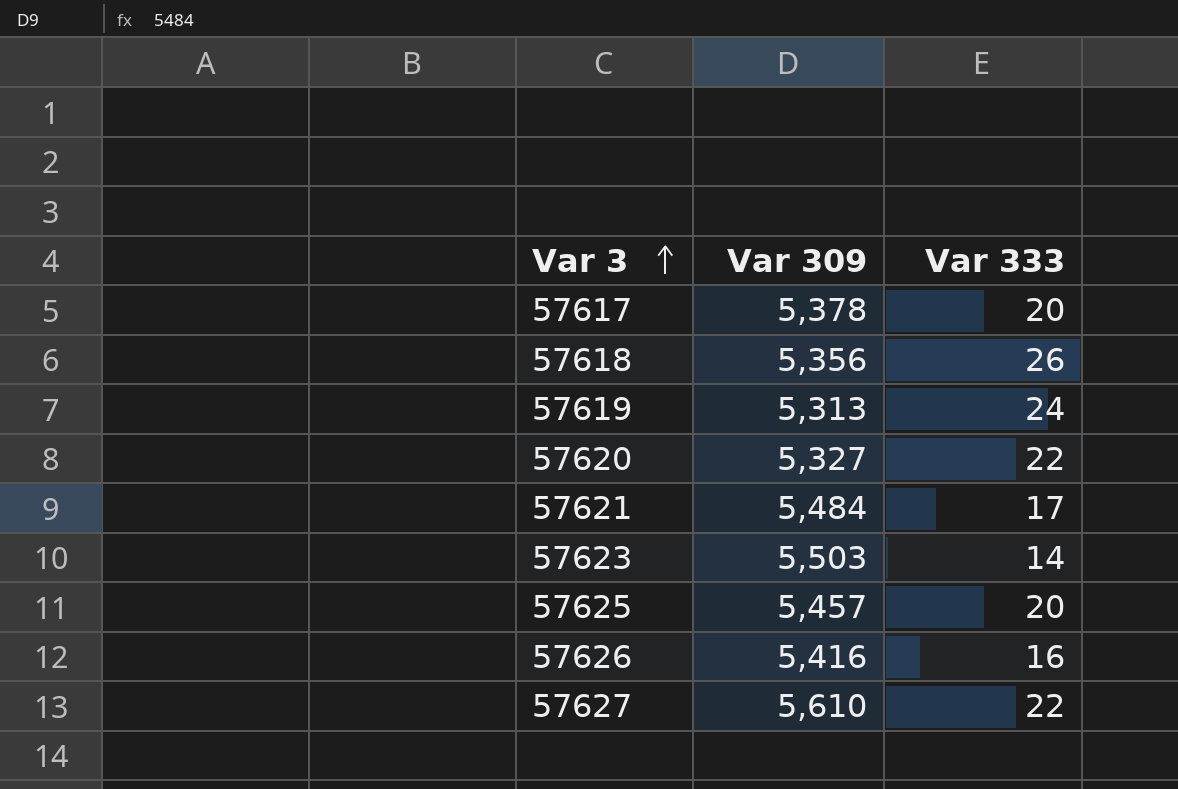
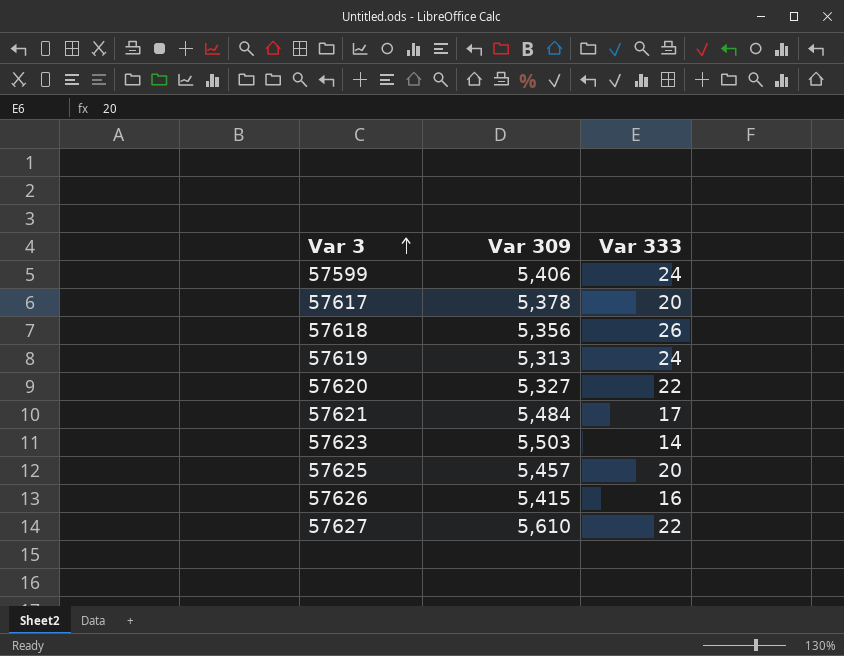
row 57599: none -> 5,406 | 24
57626 | Var 309: 5,416 -> 5,415

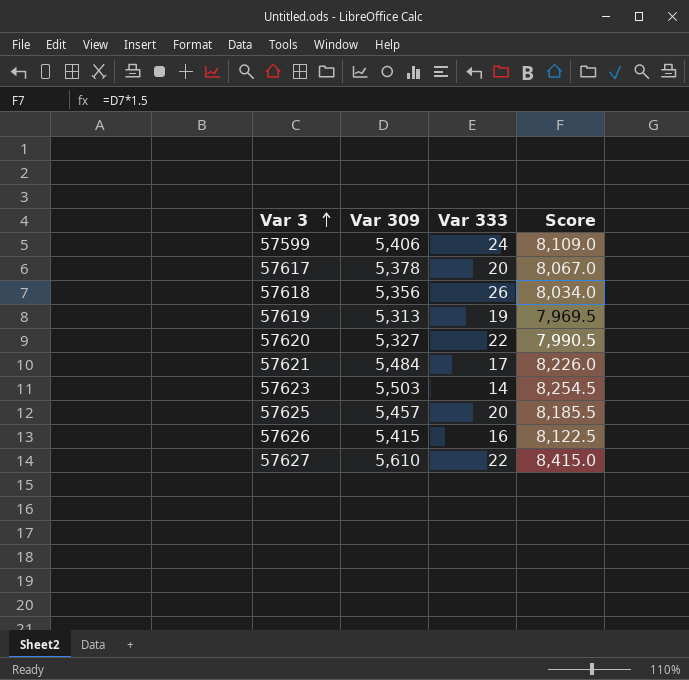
column Score | formula: none -> [Var 309] * 1.5
57619 | Var 333: 24 -> 19

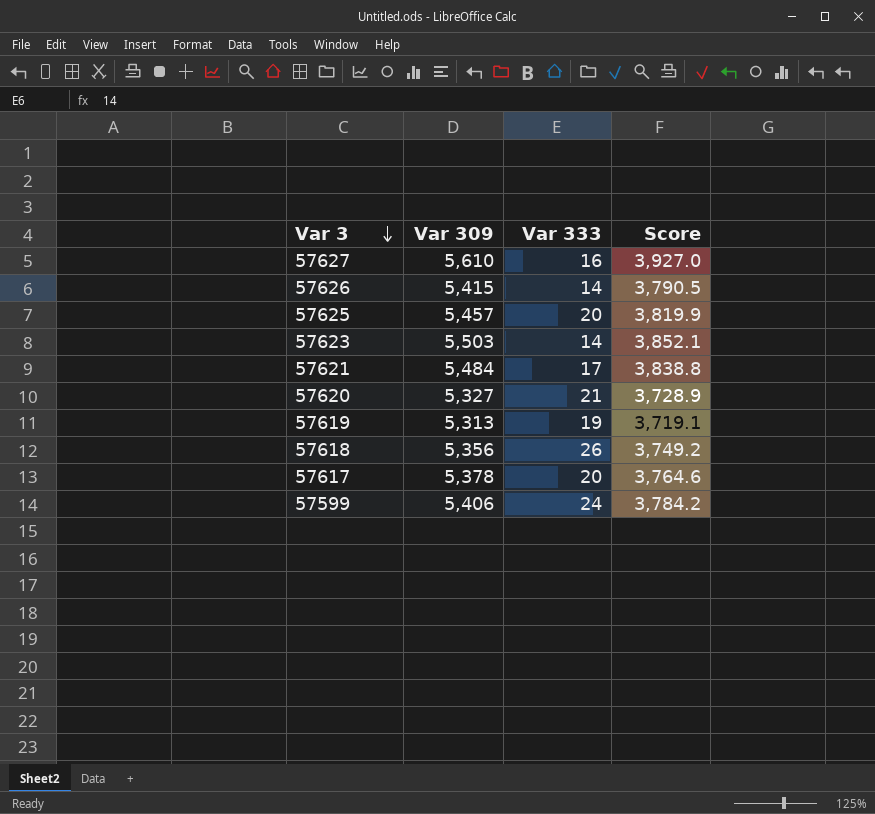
row order: Var 3 ascending -> Var 3 descending
column Score | formula: [Var 309] * 1.5 -> [Var 309] * 0.7
57627 | Var 333: 22 -> 16
57626 | Var 333: 16 -> 14
57620 | Var 333: 22 -> 21

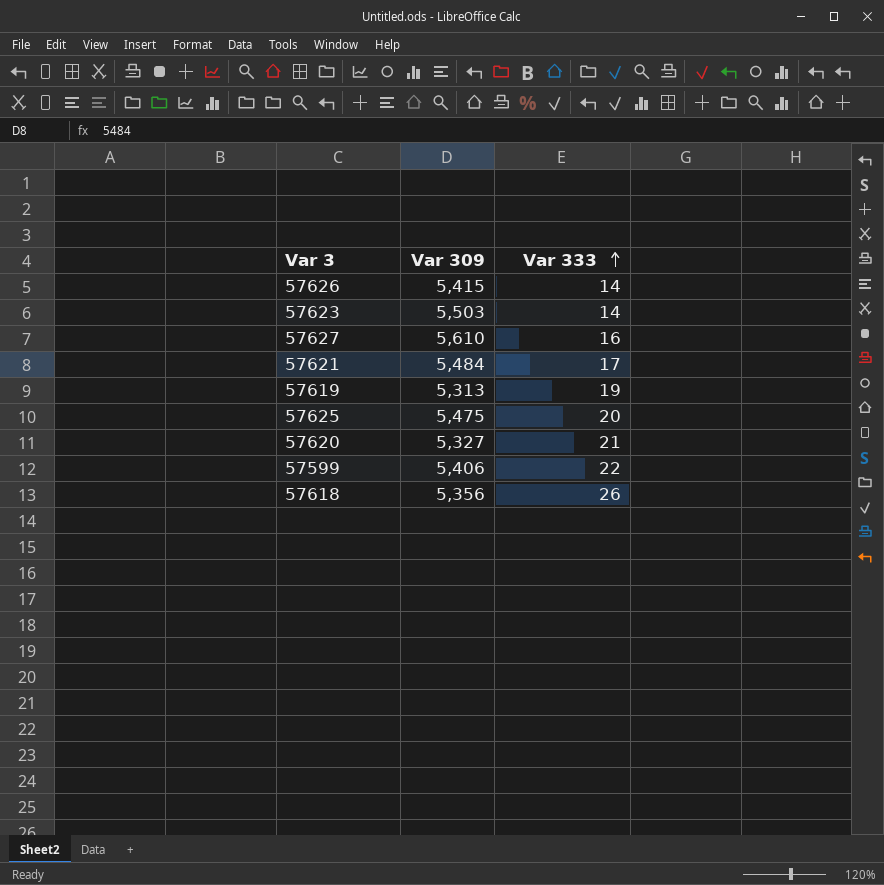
row order: Var 3 descending -> Var 333 ascending
column Score | formula: [Var 309] * 0.7 -> none
row 57617: 5,378 | 20 | 3,764.6 -> none
57625 | Var 309: 5,457 -> 5,475
57599 | Var 333: 24 -> 22

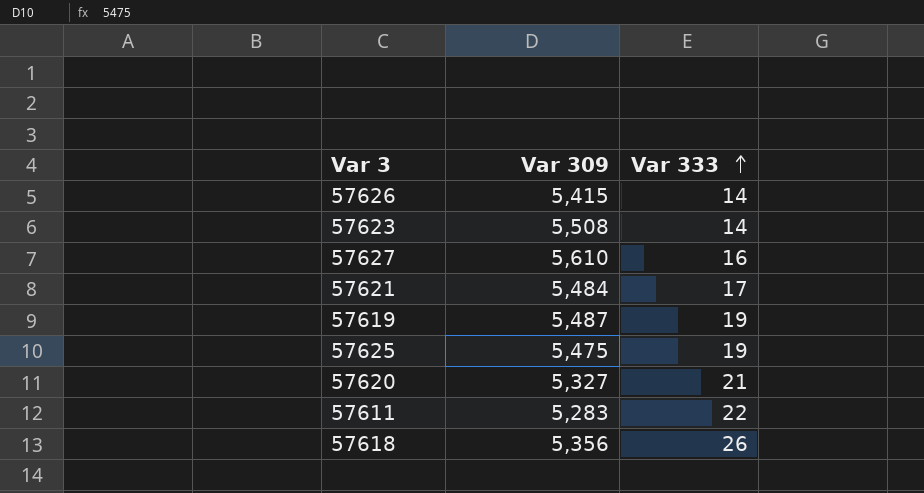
row 57599: 5,406 | 22 -> none
57623 | Var 309: 5,503 -> 5,508
57619 | Var 309: 5,313 -> 5,487
57625 | Var 333: 20 -> 19
row 57611: none -> 5,283 | 22

